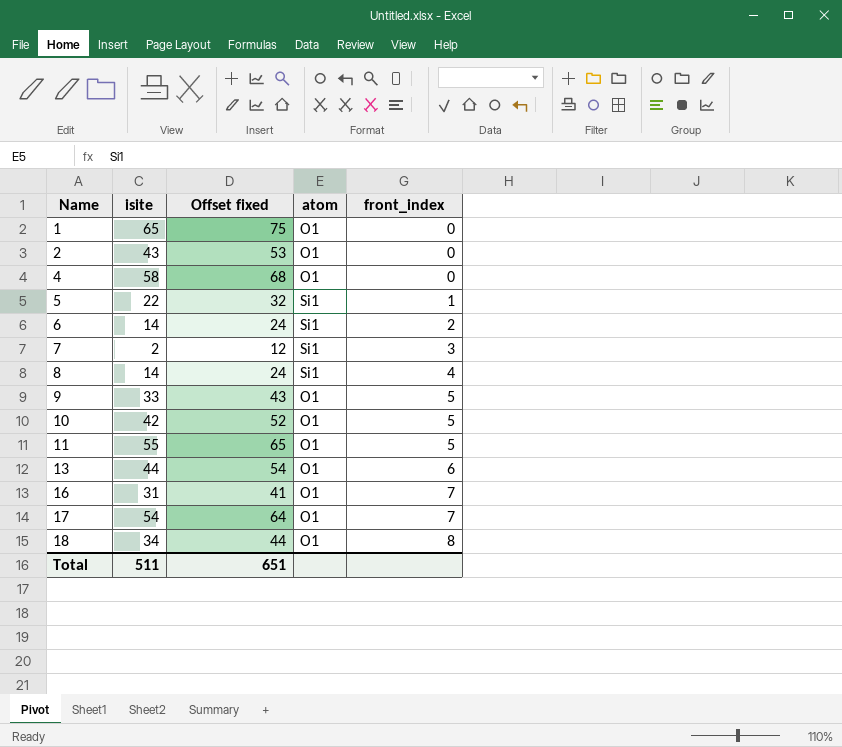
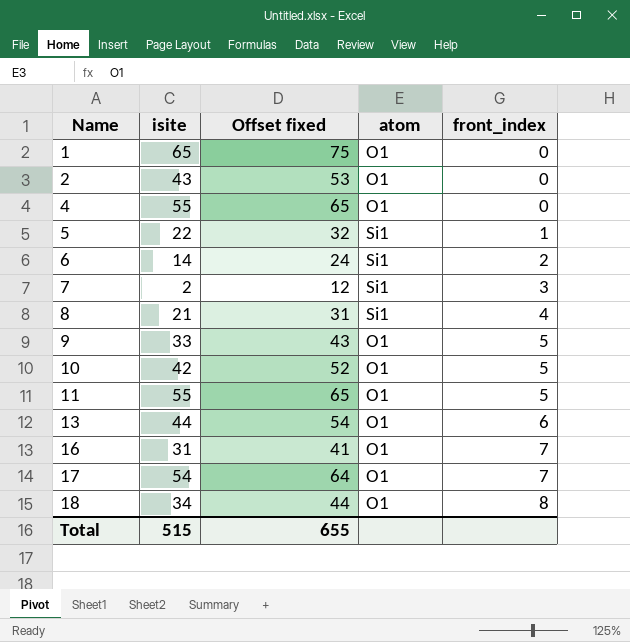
4 | isite: 58 -> 55
4 | Offset fixed: 68 -> 65
8 | isite: 14 -> 21
8 | Offset fixed: 24 -> 31
Total | isite: 511 -> 515
Total | Offset fixed: 651 -> 655

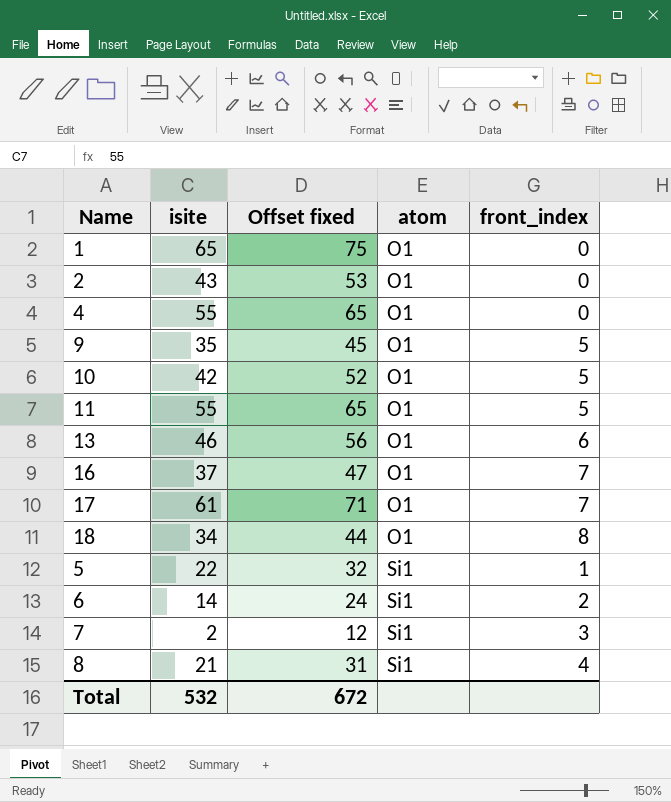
row order: Name ascending -> atom ascending
9 | isite: 33 -> 35
9 | Offset fixed: 43 -> 45
13 | isite: 44 -> 46
13 | Offset fixed: 54 -> 56
16 | isite: 31 -> 37
16 | Offset fixed: 41 -> 47
17 | isite: 54 -> 61
17 | Offset fixed: 64 -> 71
Total | isite: 515 -> 532
Total | Offset fixed: 655 -> 672

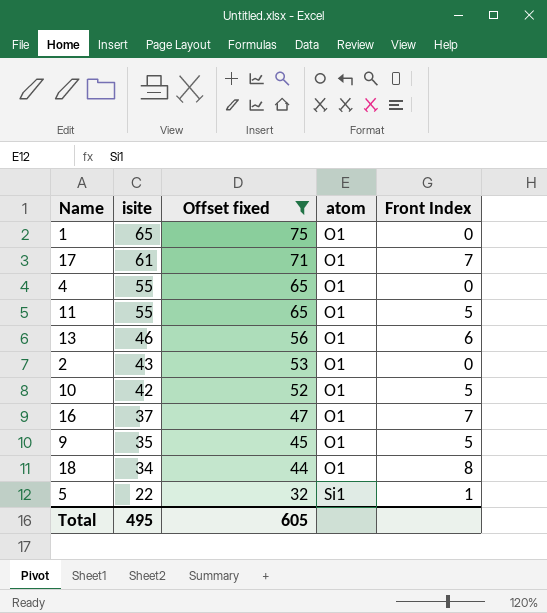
filter: none -> Offset fixed >= 32
row order: atom ascending -> isite descending
column name: front_index -> Front Index
Total | isite: 532 -> 495
Total | Offset fixed: 672 -> 605

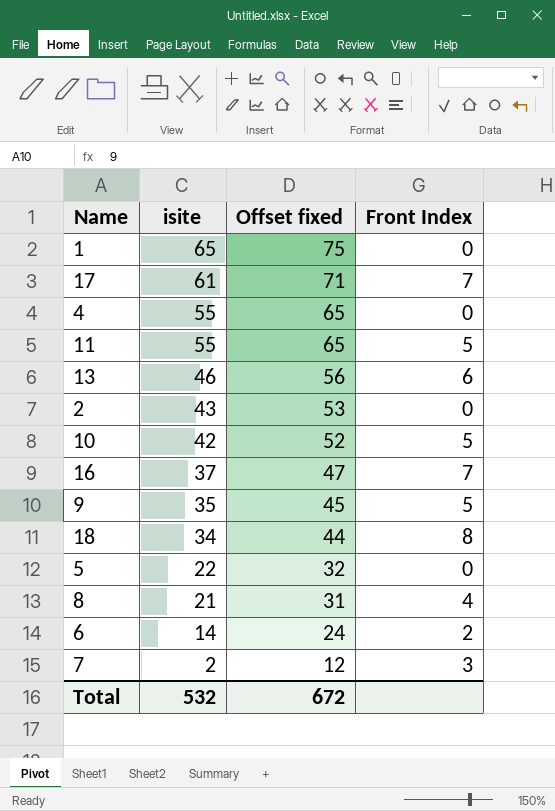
filter: Offset fixed >= 32 -> none
column atom | position: 4 -> none
5 | Front Index: 1 -> 0
Total | isite: 495 -> 532
Total | Offset fixed: 605 -> 672

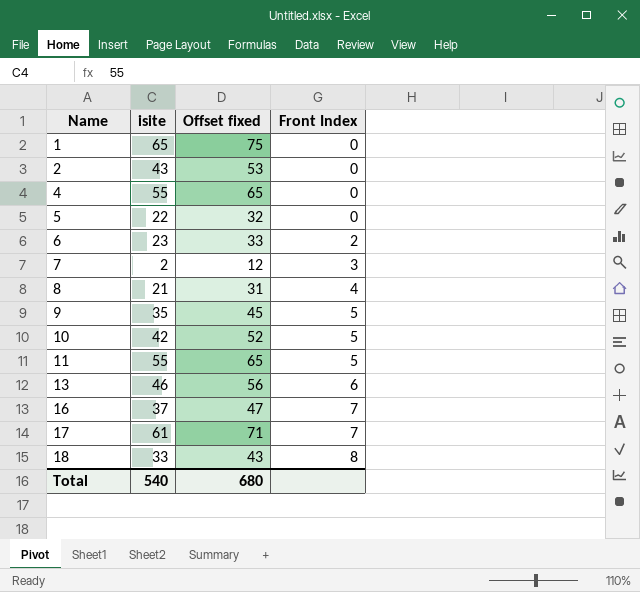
row order: isite descending -> Name ascending
6 | isite: 14 -> 23
6 | Offset fixed: 24 -> 33
18 | isite: 34 -> 33
18 | Offset fixed: 44 -> 43
Total | isite: 532 -> 540
Total | Offset fixed: 672 -> 680

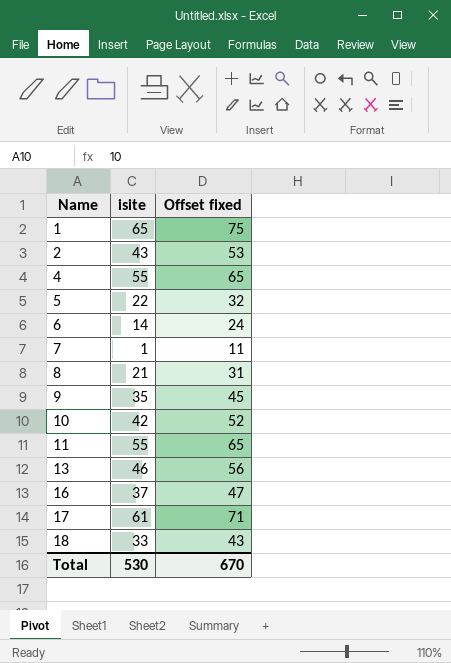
column Front Index | position: 4 -> none
6 | isite: 23 -> 14
6 | Offset fixed: 33 -> 24
7 | isite: 2 -> 1
7 | Offset fixed: 12 -> 11
Total | isite: 540 -> 530
Total | Offset fixed: 680 -> 670

